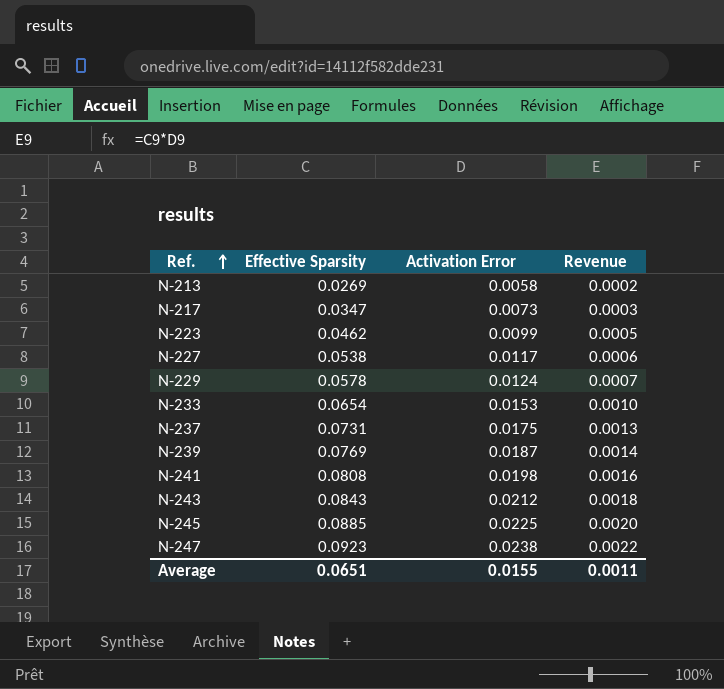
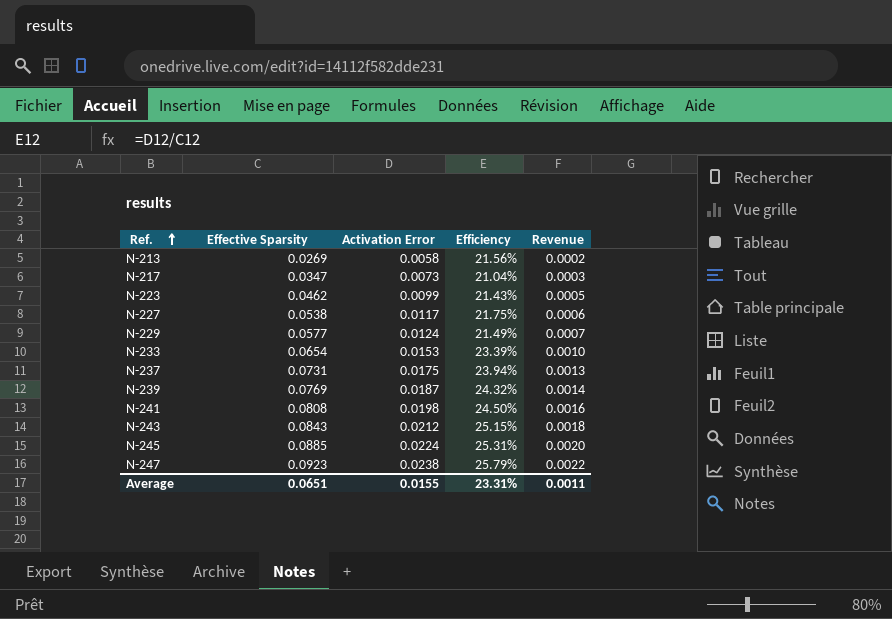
column Efficiency | formula: none -> [Activation Error] / [Effective Sparsity]
N-229 | Effective Sparsity: 0.0578 -> 0.0577
N-245 | Activation Error: 0.0225 -> 0.0224

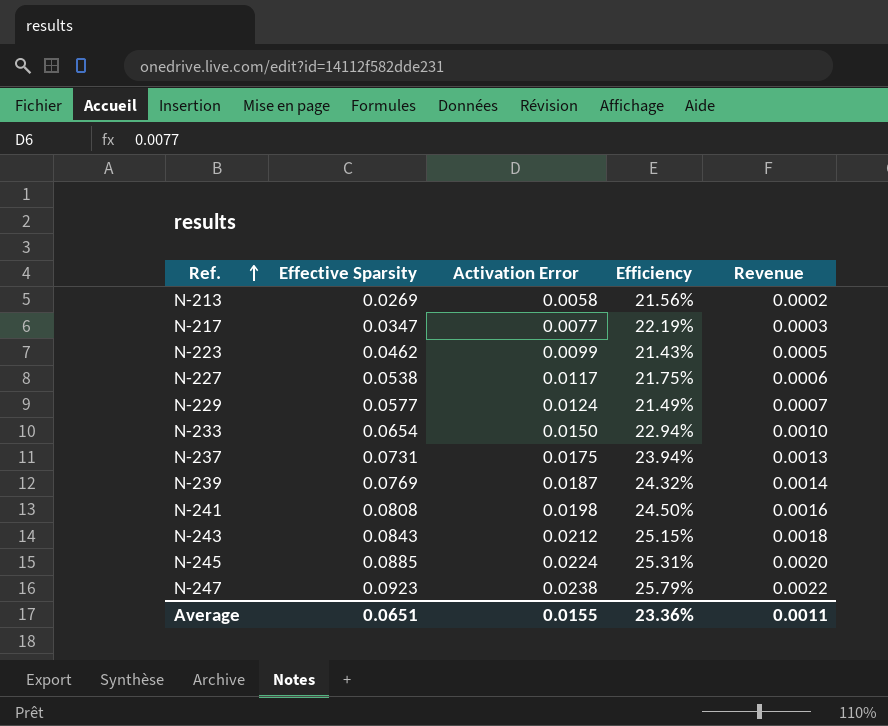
N-217 | Activation Error: 0.0073 -> 0.0077
N-217 | Efficiency: 21.04% -> 22.19%
N-233 | Activation Error: 0.0153 -> 0.0150
N-233 | Efficiency: 23.39% -> 22.94%
Average | Efficiency: 23.31% -> 23.36%

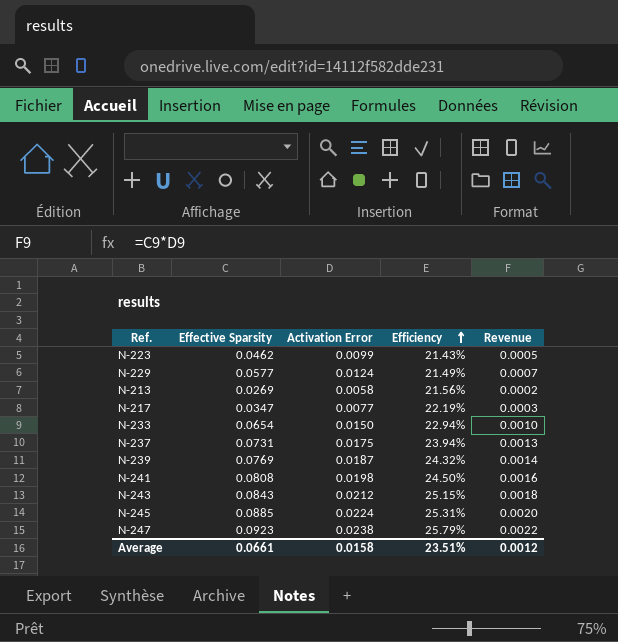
row order: Ref. ascending -> Efficiency ascending
row N-227: 0.0538 | 0.0117 | 21.75% | 0.0006 -> none
Average | Effective Sparsity: 0.0651 -> 0.0661
Average | Activation Error: 0.0155 -> 0.0158
Average | Efficiency: 23.36% -> 23.51%
Average | Revenue: 0.0011 -> 0.0012

